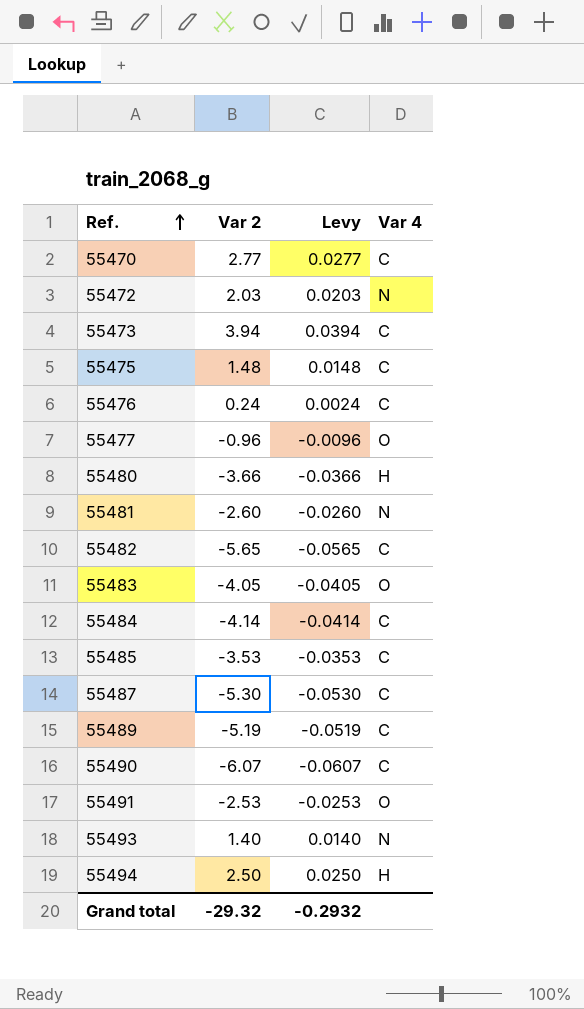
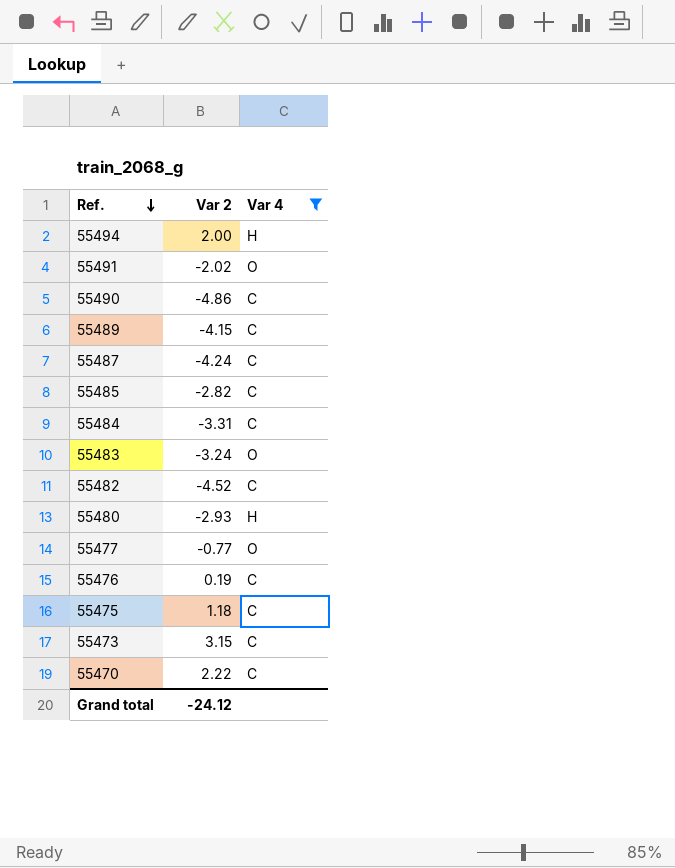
filter: none -> Var 4 != N
row order: Ref. ascending -> Ref. descending
column Levy | formula: [Var 2] * 0.01 -> none
55494 | Var 2: 2.50 -> 2.00
55491 | Var 2: -2.53 -> -2.02
55490 | Var 2: -6.07 -> -4.86
55489 | Var 2: -5.19 -> -4.15
55487 | Var 2: -5.30 -> -4.24
55485 | Var 2: -3.53 -> -2.82
55484 | Var 2: -4.14 -> -3.31
55483 | Var 2: -4.05 -> -3.24
55482 | Var 2: -5.65 -> -4.52
55480 | Var 2: -3.66 -> -2.93
55477 | Var 2: -0.96 -> -0.77
55476 | Var 2: 0.24 -> 0.19
55475 | Var 2: 1.48 -> 1.18
55473 | Var 2: 3.94 -> 3.15
55470 | Var 2: 2.77 -> 2.22
Grand total | Var 2: -29.32 -> -24.12

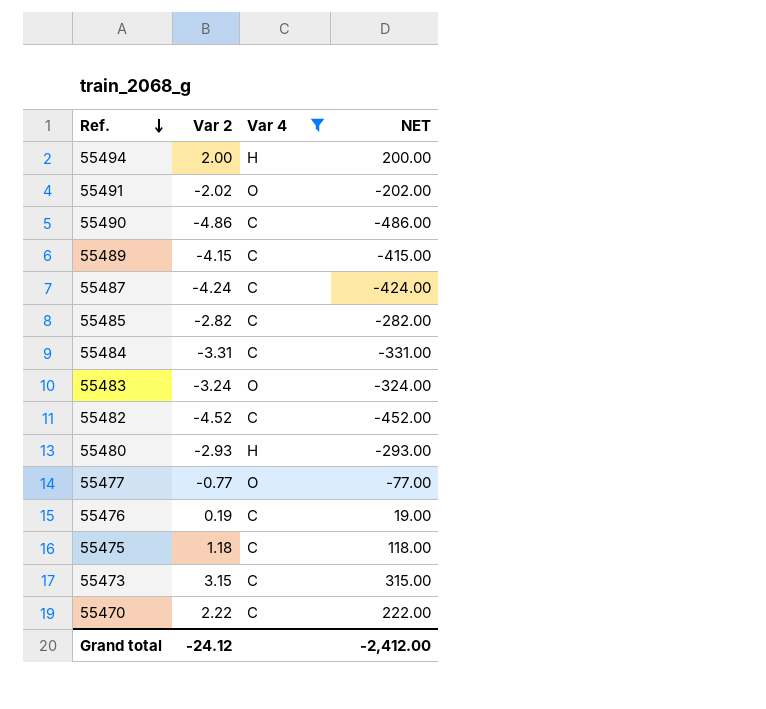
column NET | formula: none -> [Var 2] * 100

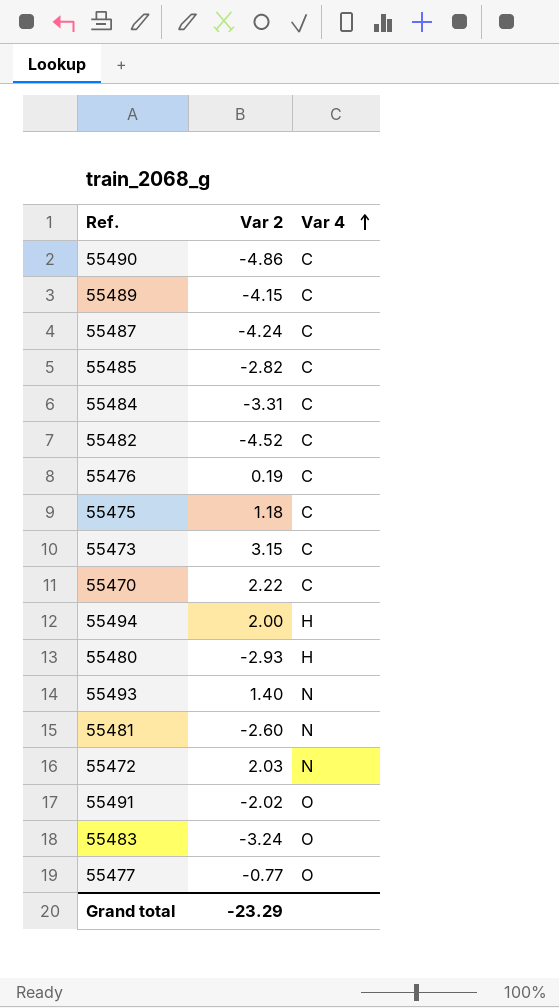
filter: Var 4 != N -> none
row order: Ref. descending -> Var 4 ascending
column NET | formula: [Var 2] * 100 -> none
Grand total | Var 2: -24.12 -> -23.29

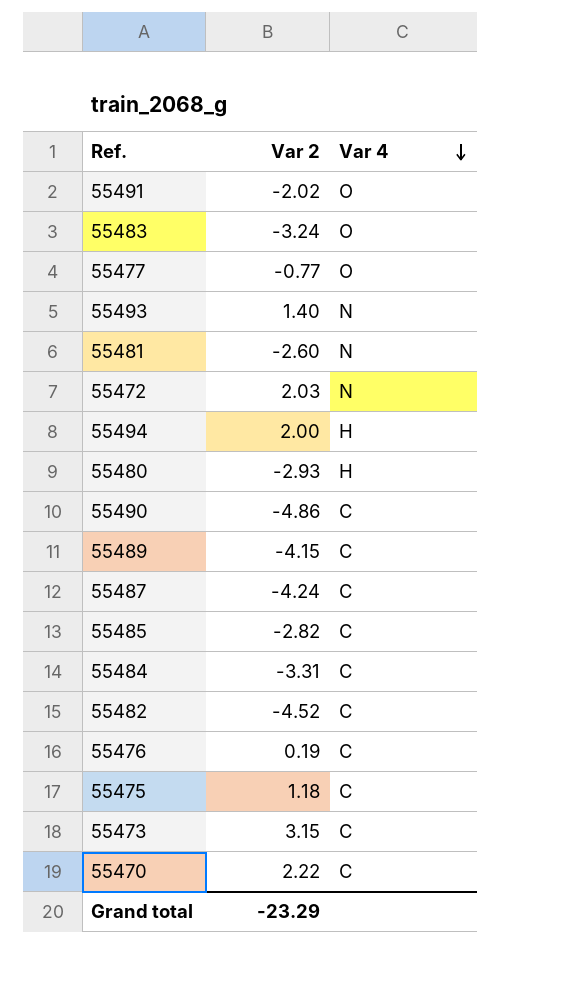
row order: Var 4 ascending -> Var 4 descending

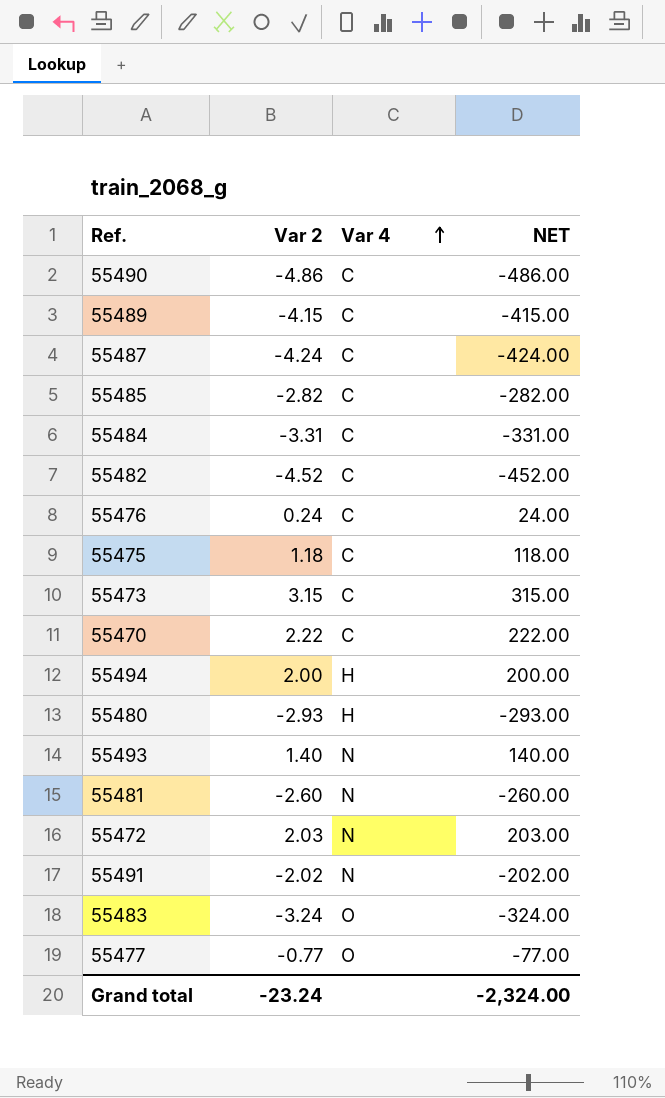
row order: Var 4 descending -> Var 4 ascending
column NET | formula: none -> [Var 2] * 100
55476 | Var 2: 0.19 -> 0.24
55491 | Var 4: O -> N
Grand total | Var 2: -23.29 -> -23.24

